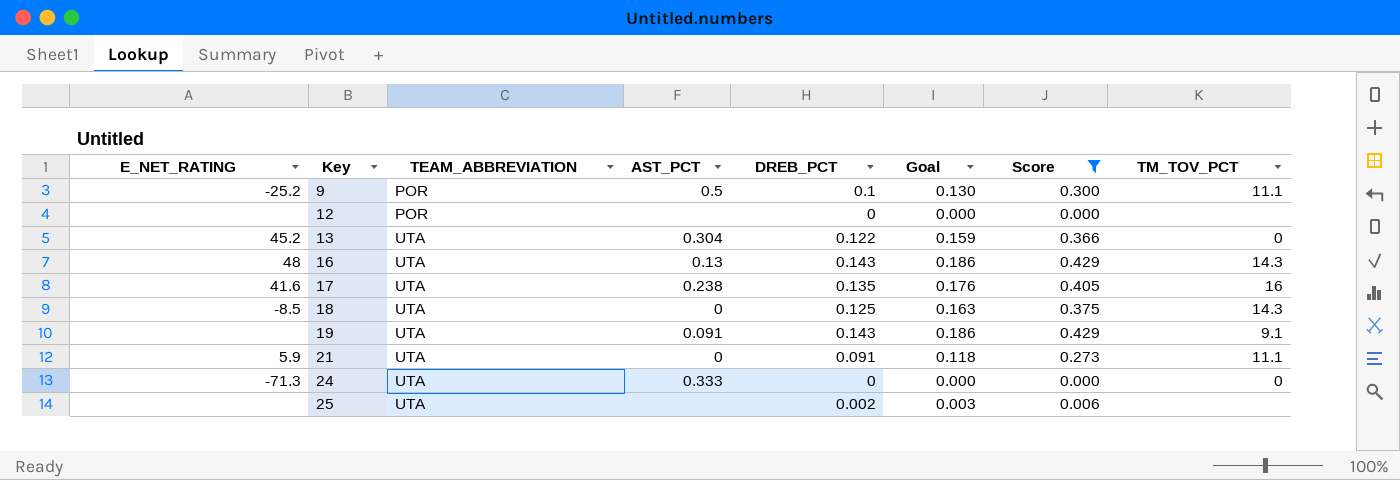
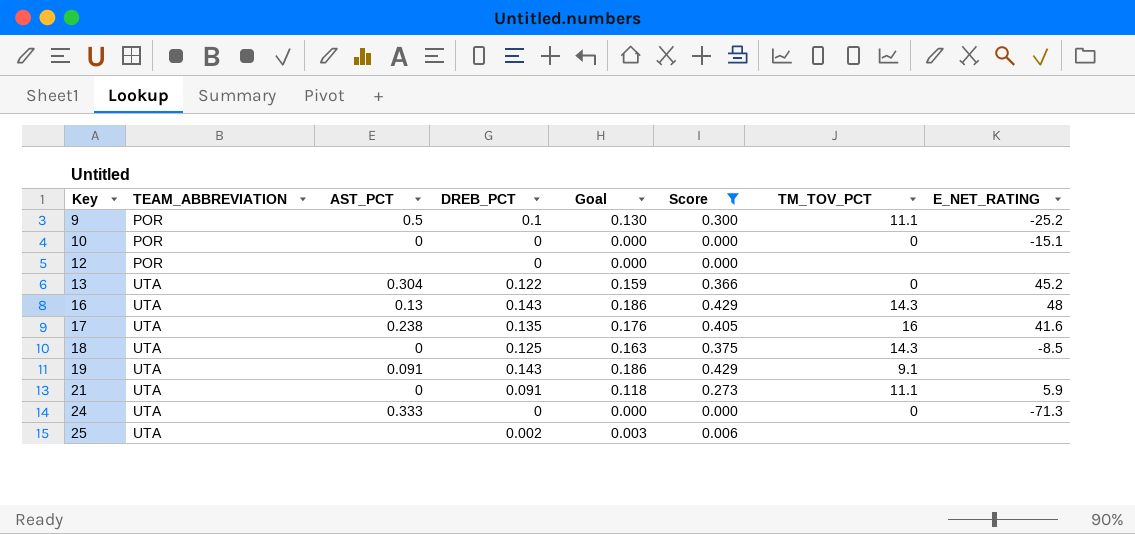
column E_NET_RATING | position: 1 -> 8
row 10: none -> POR | 0 | 0 | 0.000 | 0.000 | 0 | -15.1

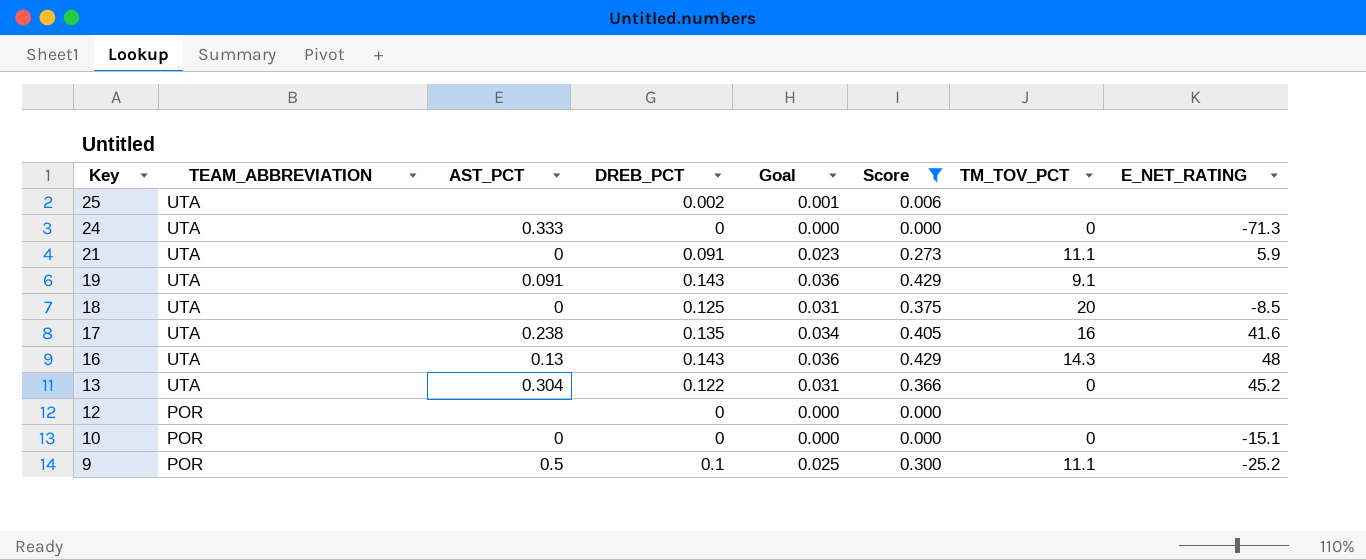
row order: Key ascending -> Key descending
column Goal | formula: [DREB_PCT] * 1.3 -> [DREB_PCT] * 0.25
18 | TM_TOV_PCT: 14.3 -> 20

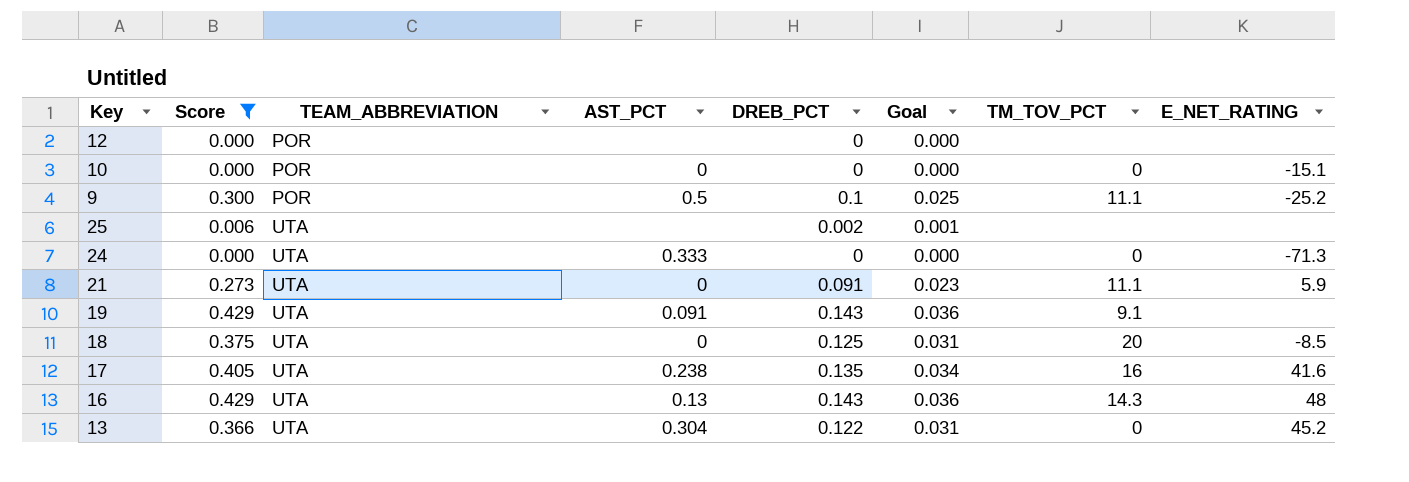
row order: Key descending -> TEAM_ABBREVIATION ascending
column Score | position: 6 -> 2

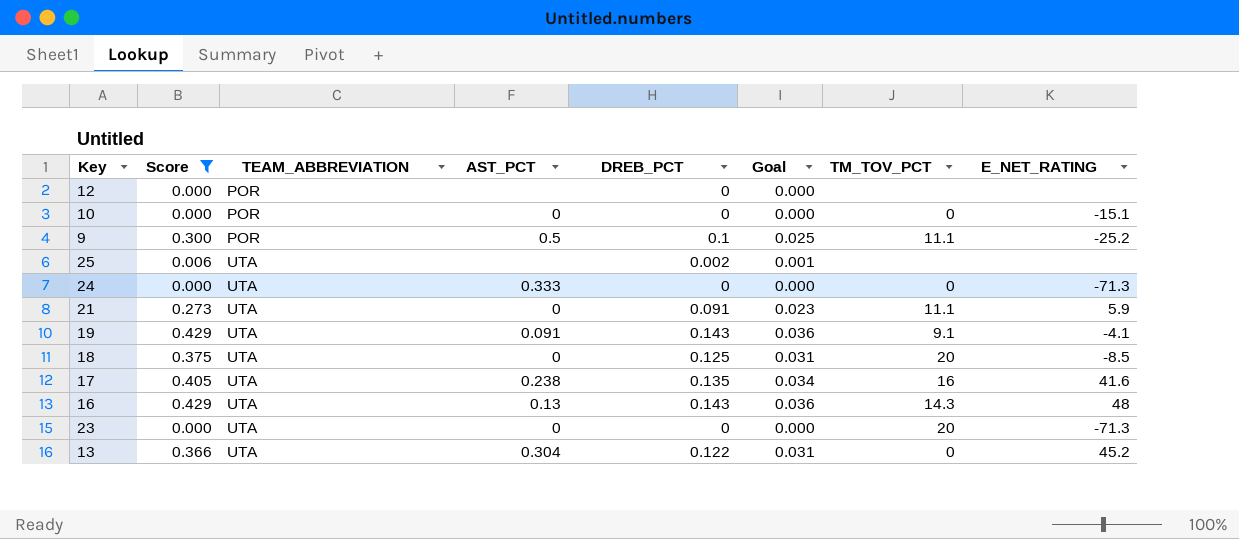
19 | E_NET_RATING: none -> -4.1
row 23: none -> 0.000 | UTA | 0 | 0 | 0.000 | 20 | -71.3

